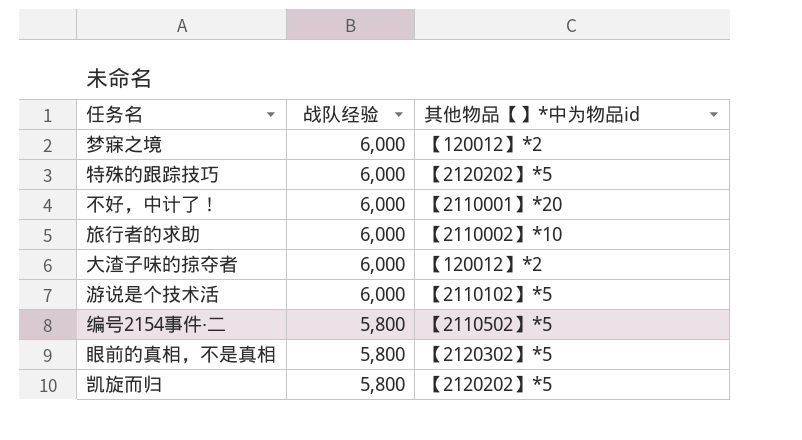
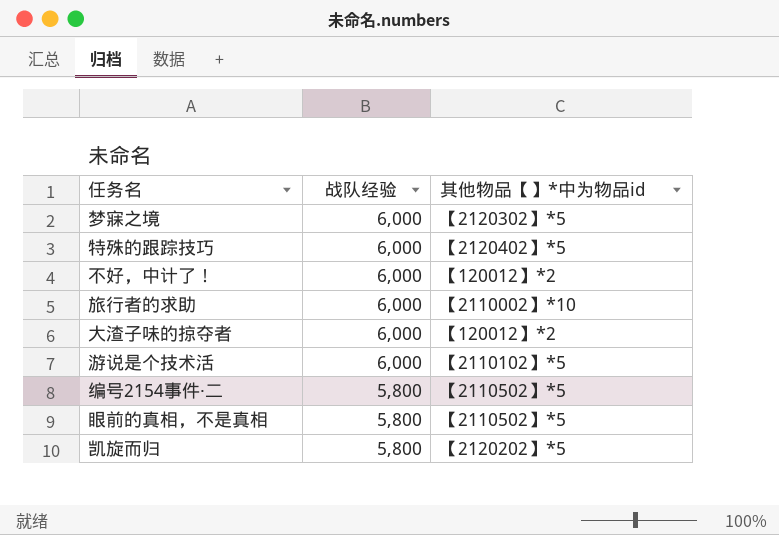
梦寐之境 | 其他物品【】*中为物品id: 【120012】*2 -> 【2120302】*5
特殊的跟踪技巧 | 其他物品【】*中为物品id: 【2120202】*5 -> 【2120402】*5
不好，中计了！ | 其他物品【】*中为物品id: 【2110001】*20 -> 【120012】*2
眼前的真相，不是真相 | 其他物品【】*中为物品id: 【2120302】*5 -> 【2110502】*5

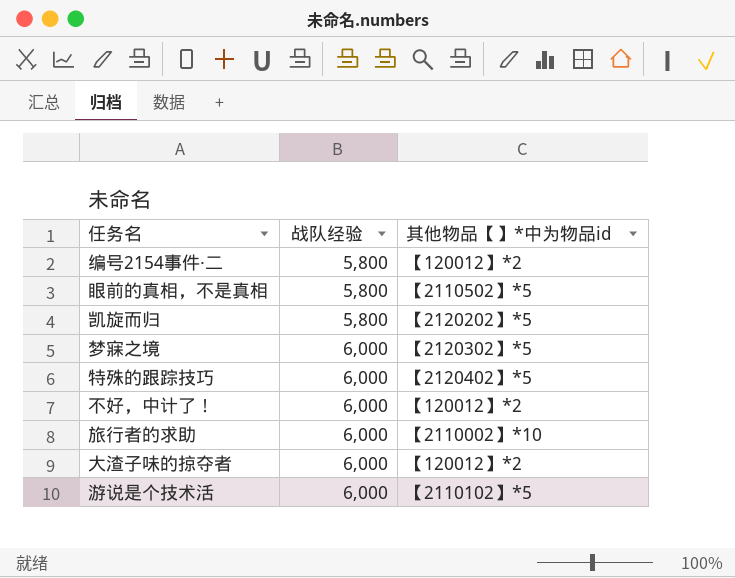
row order: 战队经验 descending -> 战队经验 ascending
编号2154事件·二 | 其他物品【】*中为物品id: 【2110502】*5 -> 【120012】*2

